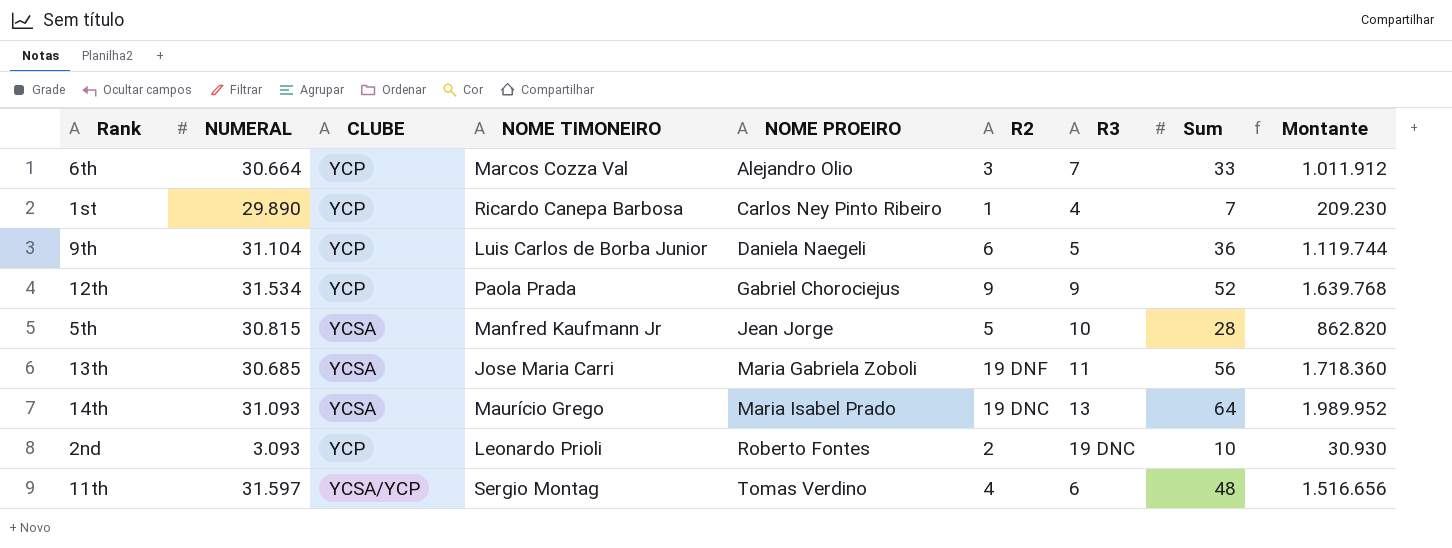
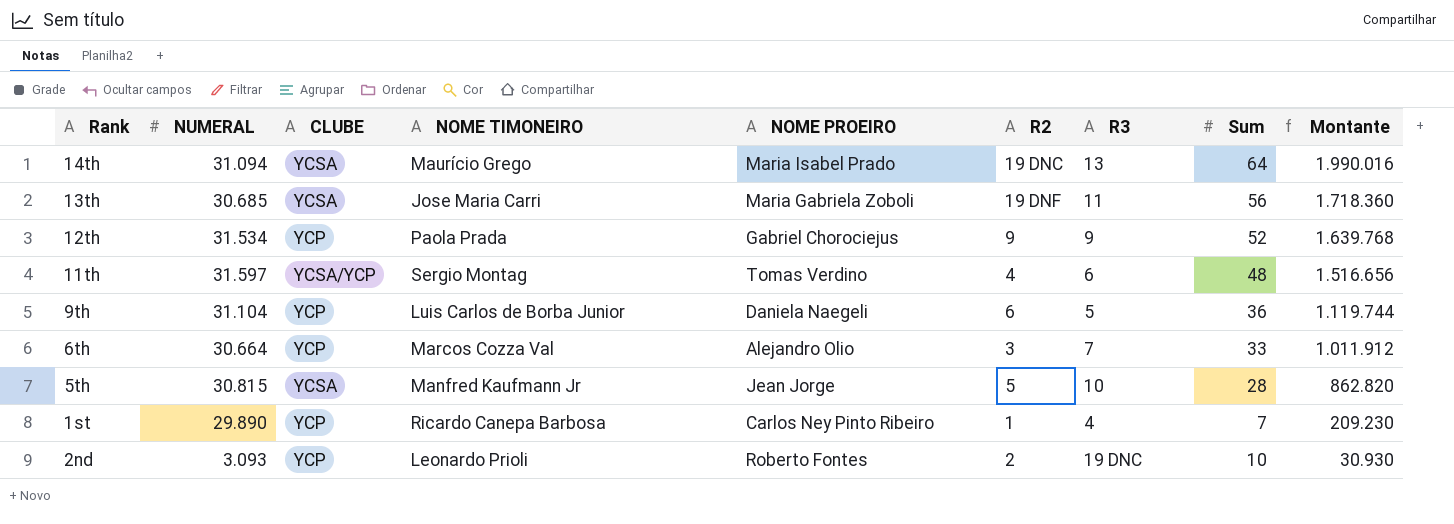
row order: NOME PROEIRO ascending -> Montante descending
14th | NUMERAL: 31.093 -> 31.094
14th | Montante: 1.989.952 -> 1.990.016

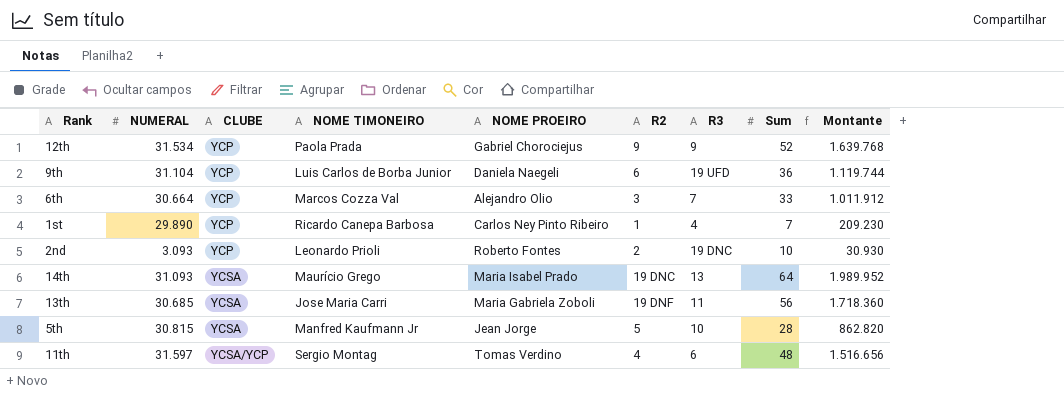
row order: Montante descending -> CLUBE ascending
9th | R3: 5 -> 19 UFD
14th | NUMERAL: 31.094 -> 31.093
14th | Montante: 1.990.016 -> 1.989.952

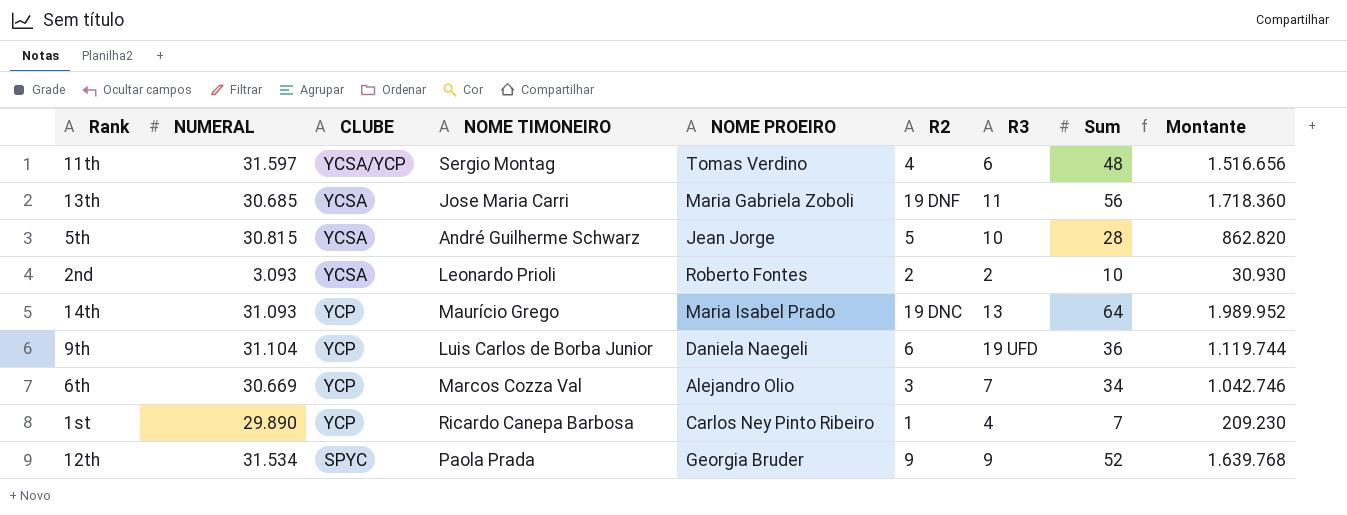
row order: CLUBE ascending -> CLUBE descending
5th | NOME TIMONEIRO: Manfred Kaufmann Jr -> André Guilherme Schwarz
2nd | CLUBE: YCP -> YCSA
2nd | R3: 19 DNC -> 2
14th | CLUBE: YCSA -> YCP
6th | NUMERAL: 30.664 -> 30.669
6th | Sum: 33 -> 34
6th | Montante: 1.011.912 -> 1.042.746
12th | CLUBE: YCP -> SPYC
12th | NOME PROEIRO: Gabriel Chorociejus -> Georgia Bruder

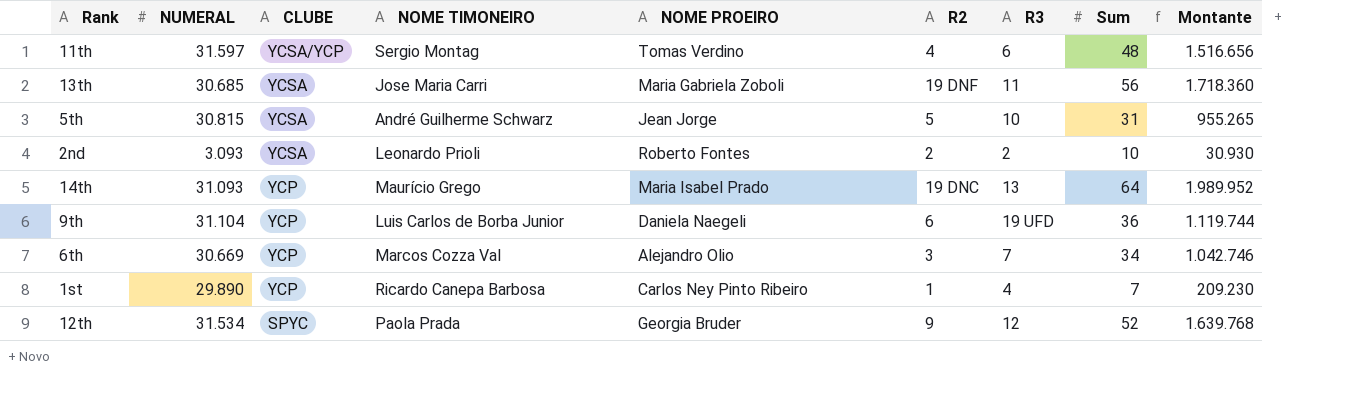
5th | Sum: 28 -> 31
5th | Montante: 862.820 -> 955.265
12th | R3: 9 -> 12

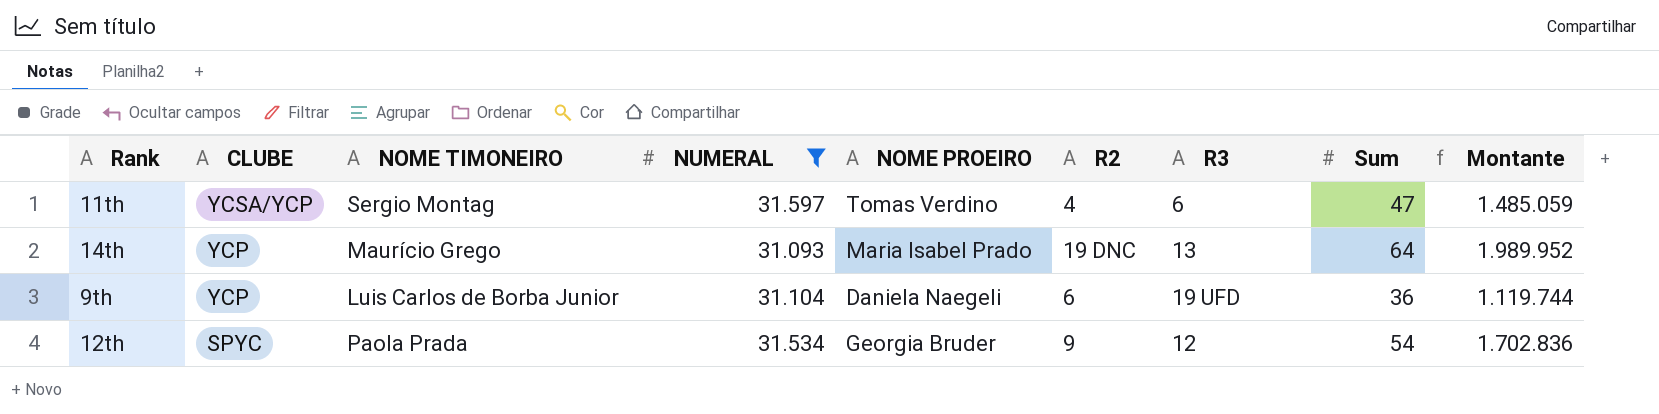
filter: none -> NUMERAL >= 31.093
column NUMERAL | position: 2 -> 4
11th | Sum: 48 -> 47
11th | Montante: 1.516.656 -> 1.485.059
12th | Sum: 52 -> 54
12th | Montante: 1.639.768 -> 1.702.836

